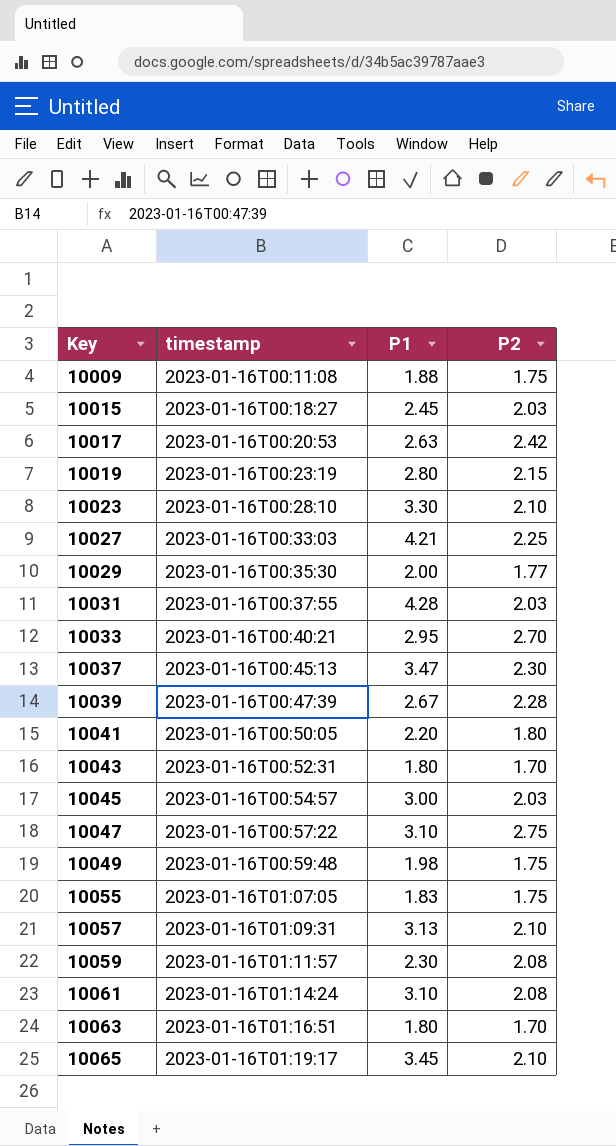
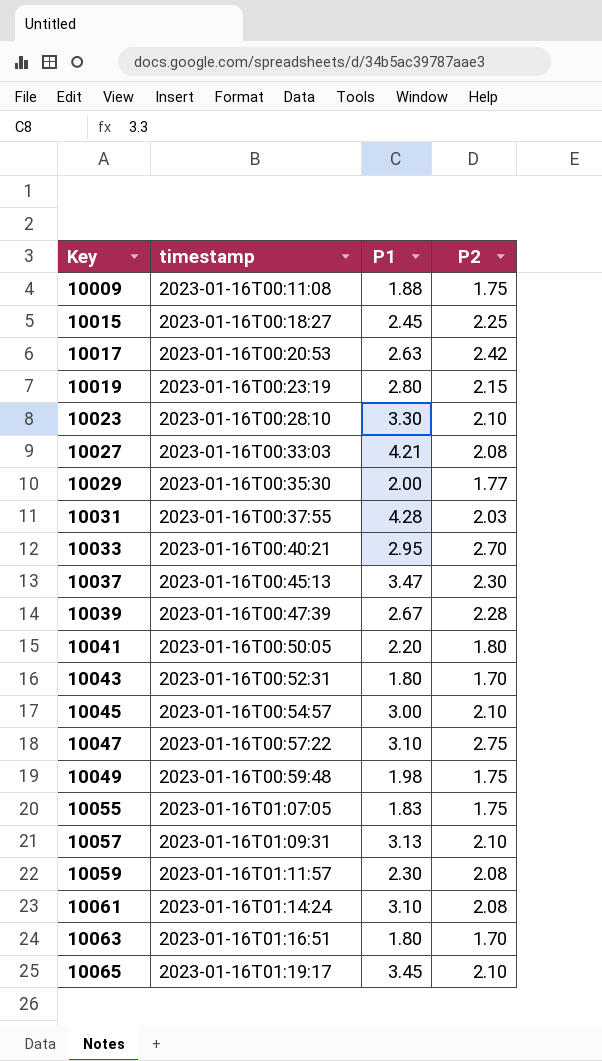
10015 | P2: 2.03 -> 2.25
10027 | P2: 2.25 -> 2.08
10045 | P2: 2.03 -> 2.10

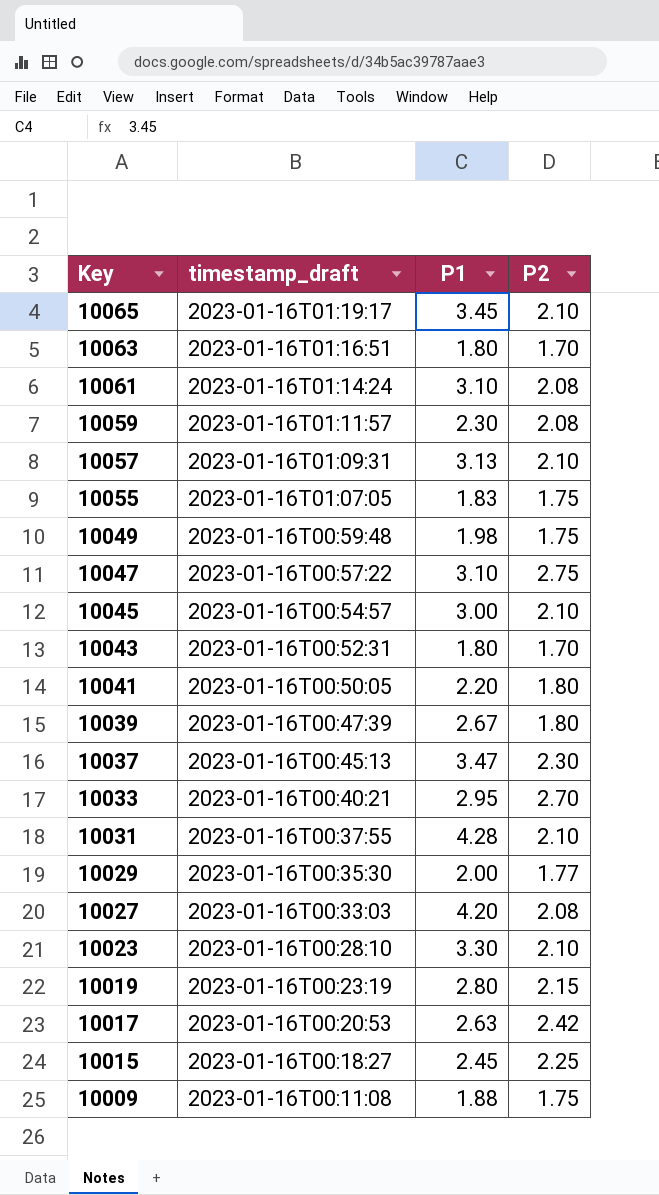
row order: Key ascending -> Key descending
column name: timestamp -> timestamp_draft
10039 | P2: 2.28 -> 1.80
10031 | P2: 2.03 -> 2.10
10027 | P1: 4.21 -> 4.20

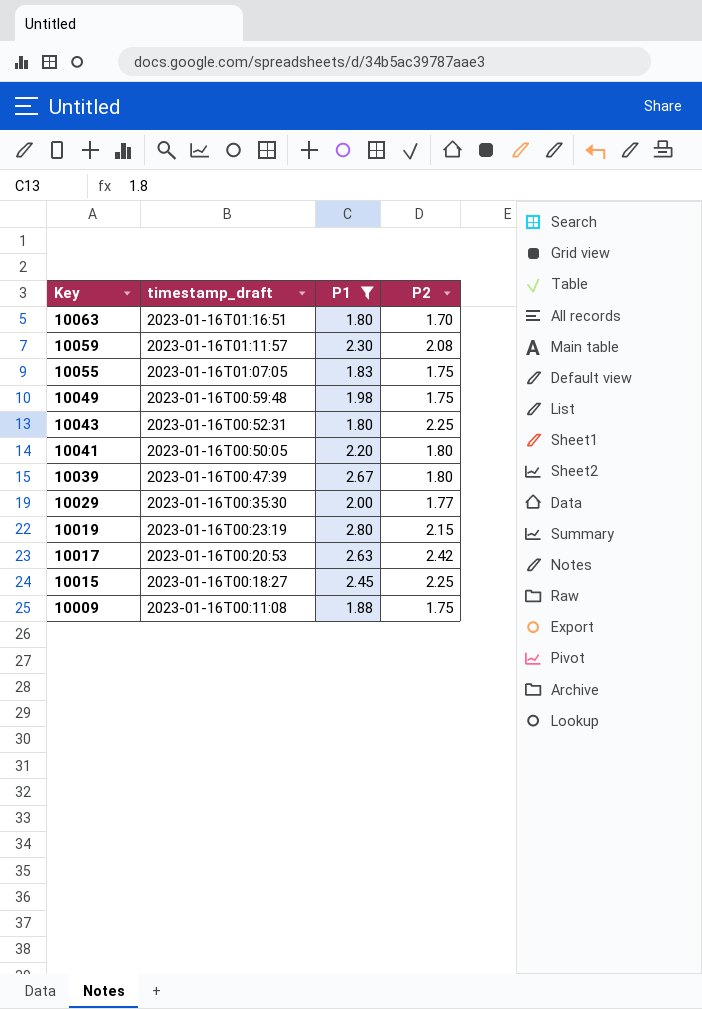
filter: none -> P1 <= 2.80
10043 | P2: 1.70 -> 2.25

